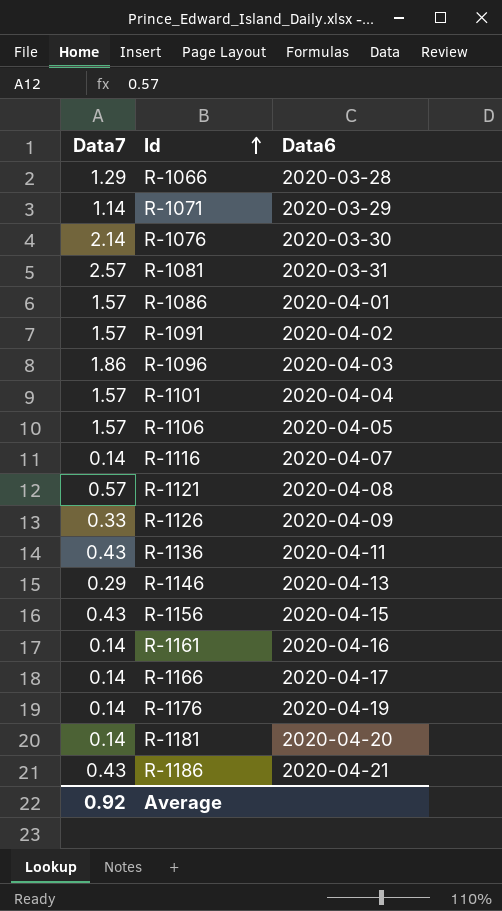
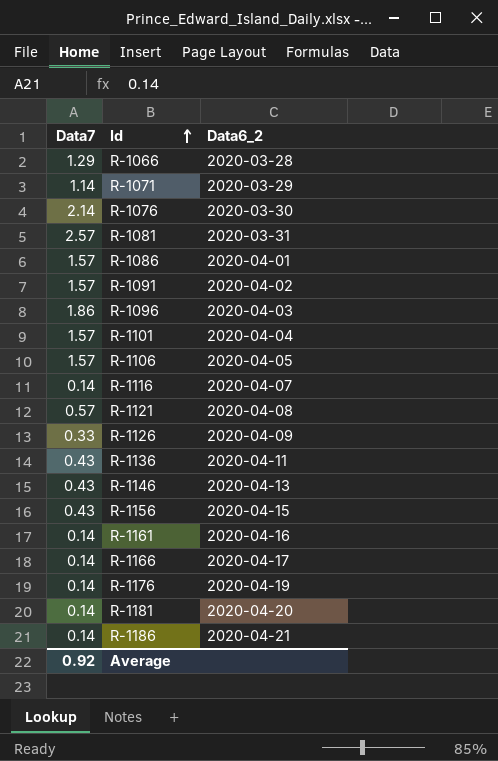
column name: Data6 -> Data6_2
R-1146 | Data7: 0.29 -> 0.43
R-1186 | Data7: 0.43 -> 0.14

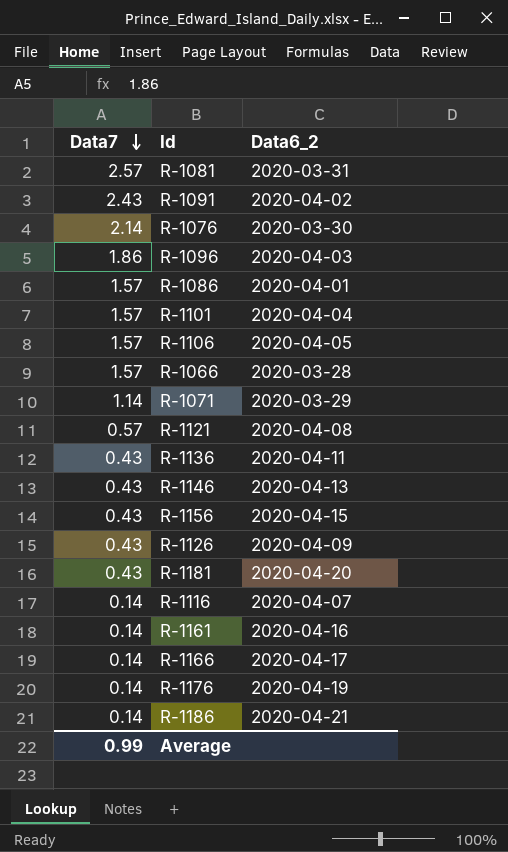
row order: Id ascending -> Data7 descending
R-1091 | Data7: 1.57 -> 2.43
R-1066 | Data7: 1.29 -> 1.57
R-1126 | Data7: 0.33 -> 0.43
R-1181 | Data7: 0.14 -> 0.43
Average | Data7: 0.92 -> 0.99

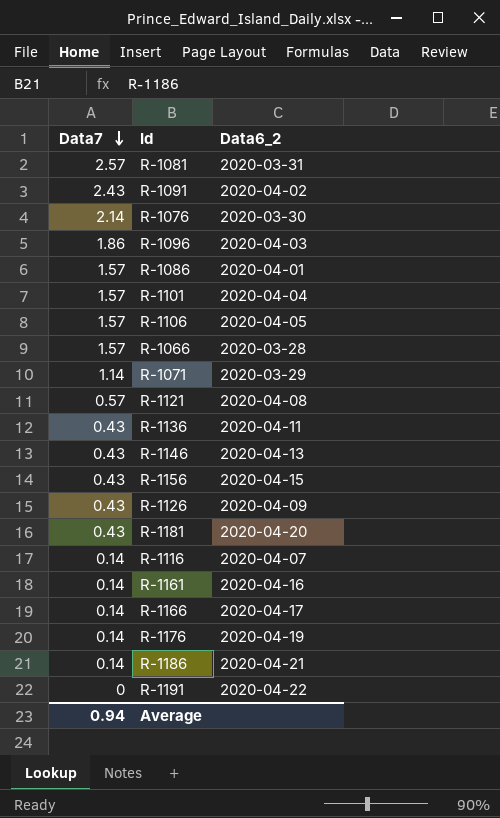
row R-1191: none -> 0 | 2020-04-22
Average | Data7: 0.99 -> 0.94

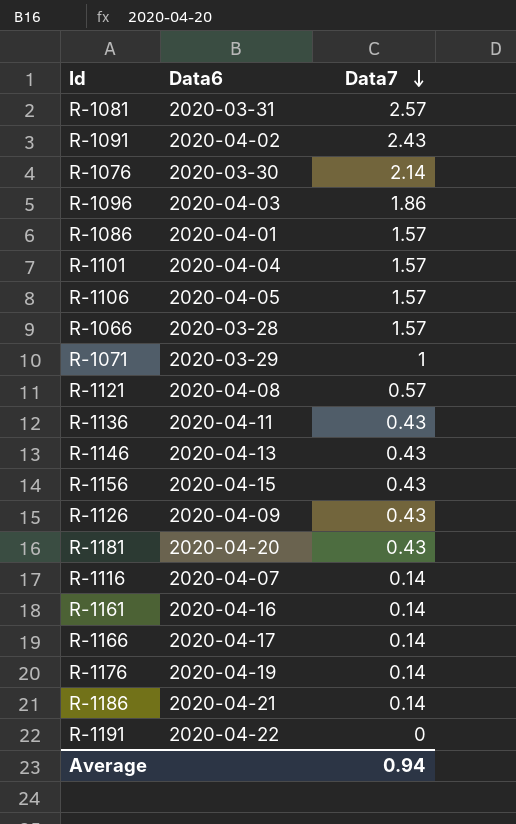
column name: Data6_2 -> Data6
column Data7 | position: 1 -> 3
R-1071 | Data7: 1.14 -> 1

